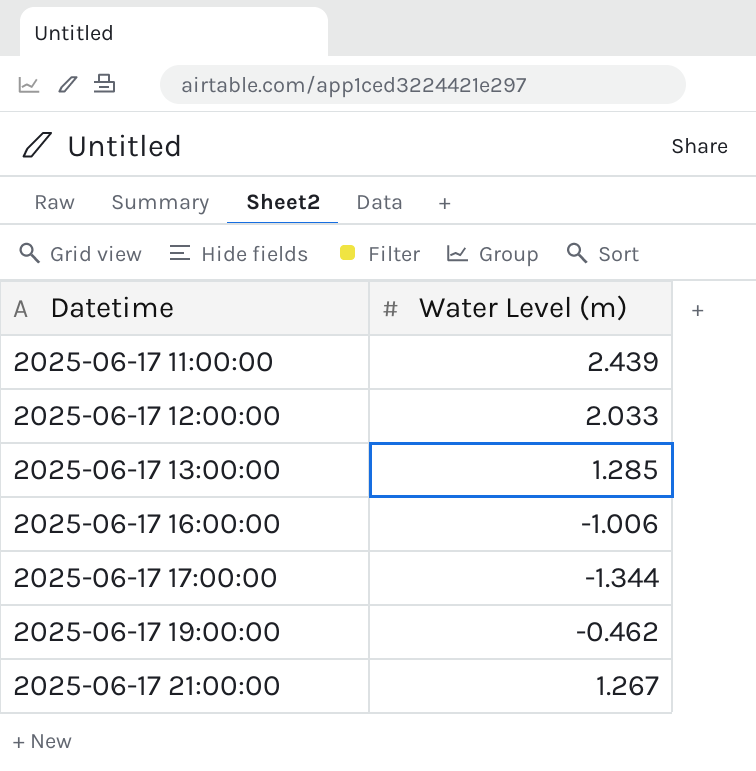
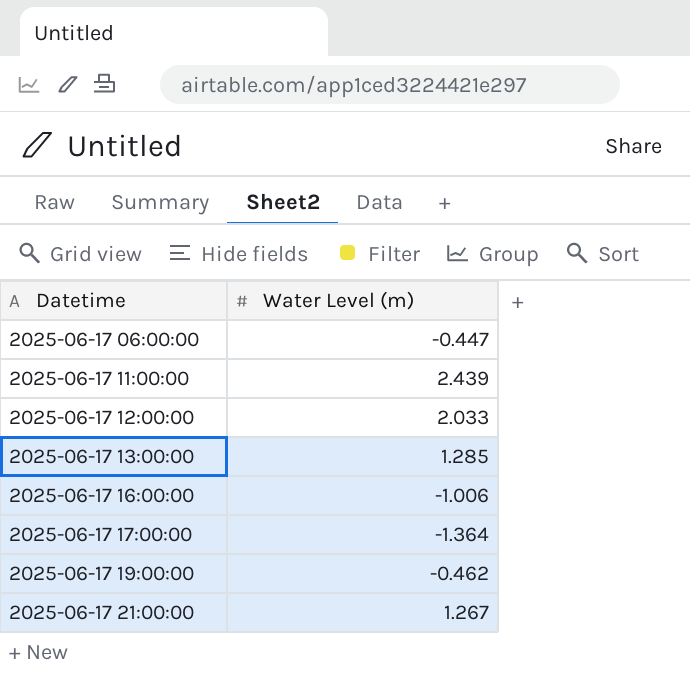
row 2025-06-17 06:00:00: none -> -0.447
2025-06-17 17:00:00 | Water Level (m): -1.344 -> -1.364

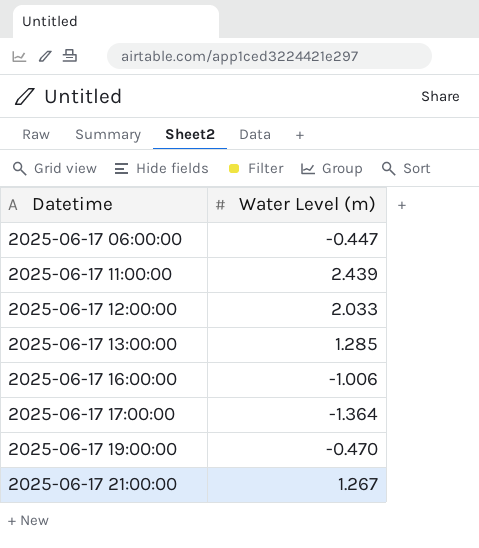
2025-06-17 19:00:00 | Water Level (m): -0.462 -> -0.470

